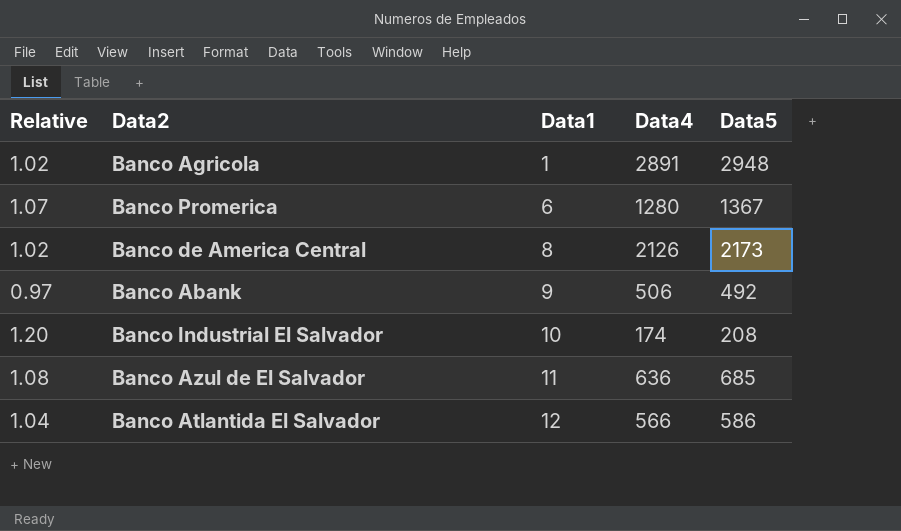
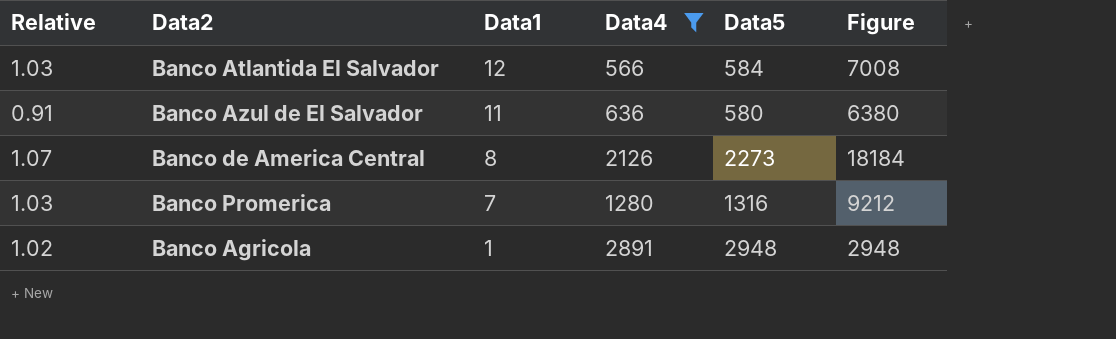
filter: none -> Data4 >= 566
row order: Data1 ascending -> Data1 descending
column Figure | formula: none -> [Data1] * [Data5]
Banco Atlantida El Salvador | Relative: 1.04 -> 1.03
Banco Atlantida El Salvador | Data5: 586 -> 584
Banco Azul de El Salvador | Relative: 1.08 -> 0.91
Banco Azul de El Salvador | Data5: 685 -> 580
Banco de America Central | Relative: 1.02 -> 1.07
Banco de America Central | Data5: 2173 -> 2273
Banco Promerica | Relative: 1.07 -> 1.03
Banco Promerica | Data1: 6 -> 7
Banco Promerica | Data5: 1367 -> 1316

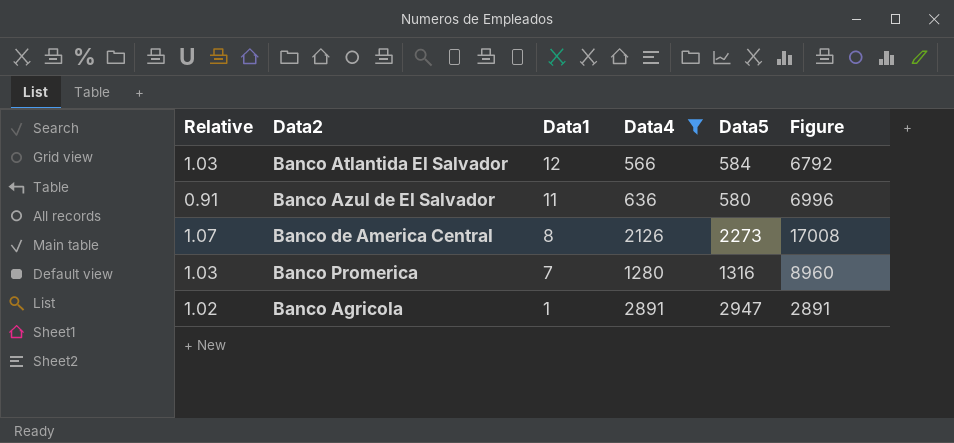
column Figure | formula: [Data1] * [Data5] -> [Data1] * [Data4]
Banco Agricola | Data5: 2948 -> 2947

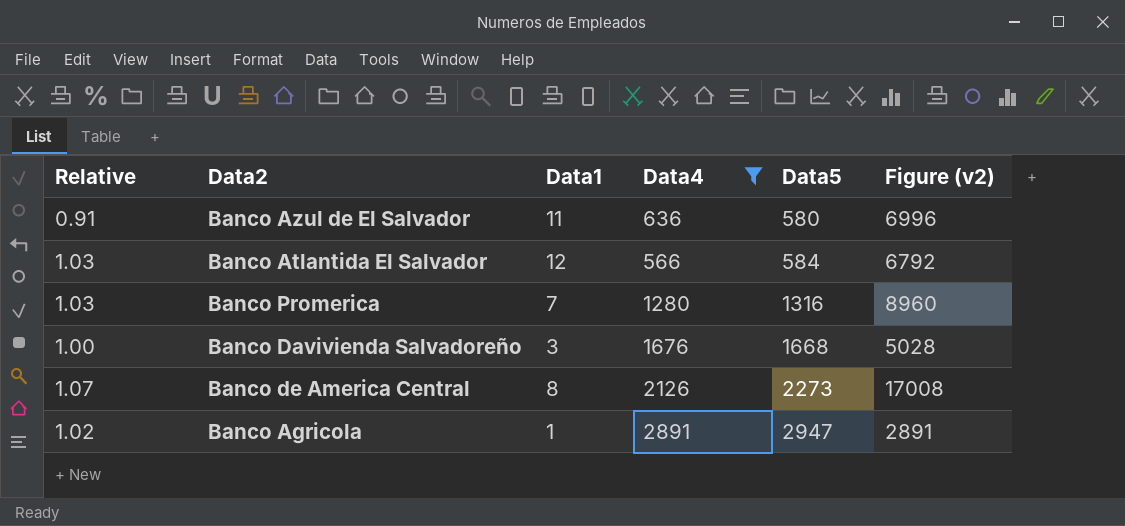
row order: Data1 descending -> Data5 ascending
column name: Figure -> Figure (v2)
row Banco Davivienda Salvadoreño: none -> 1.00 | 3 | 1676 | 1668 | 5028

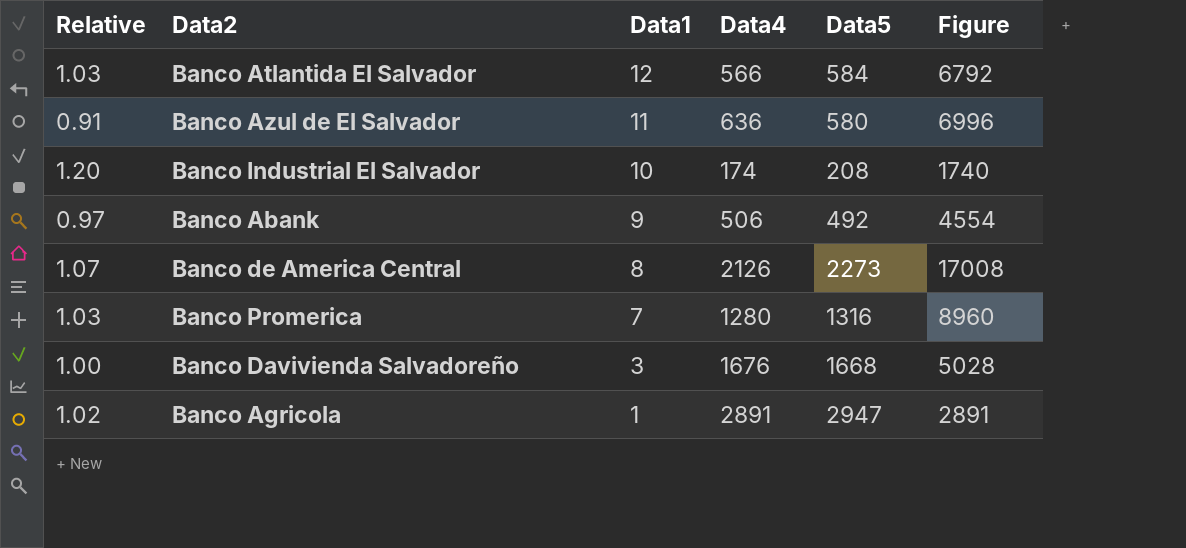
filter: Data4 >= 566 -> none
row order: Data5 ascending -> Data1 descending
column name: Figure (v2) -> Figure

